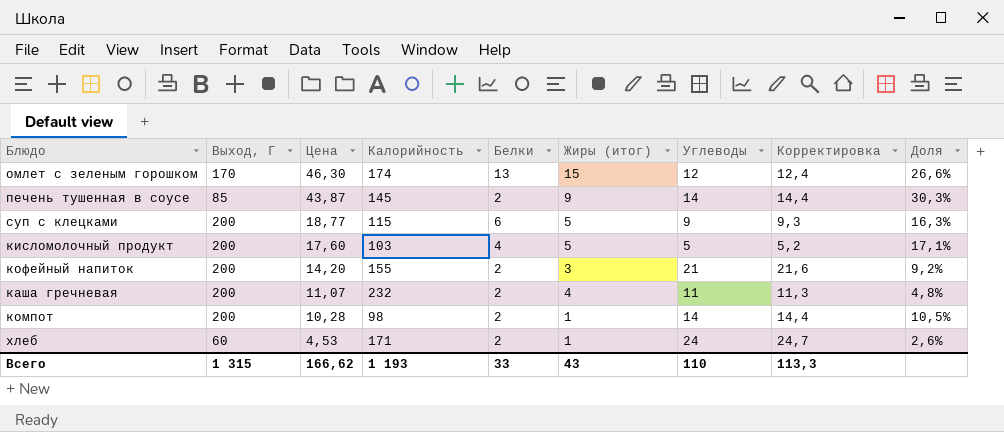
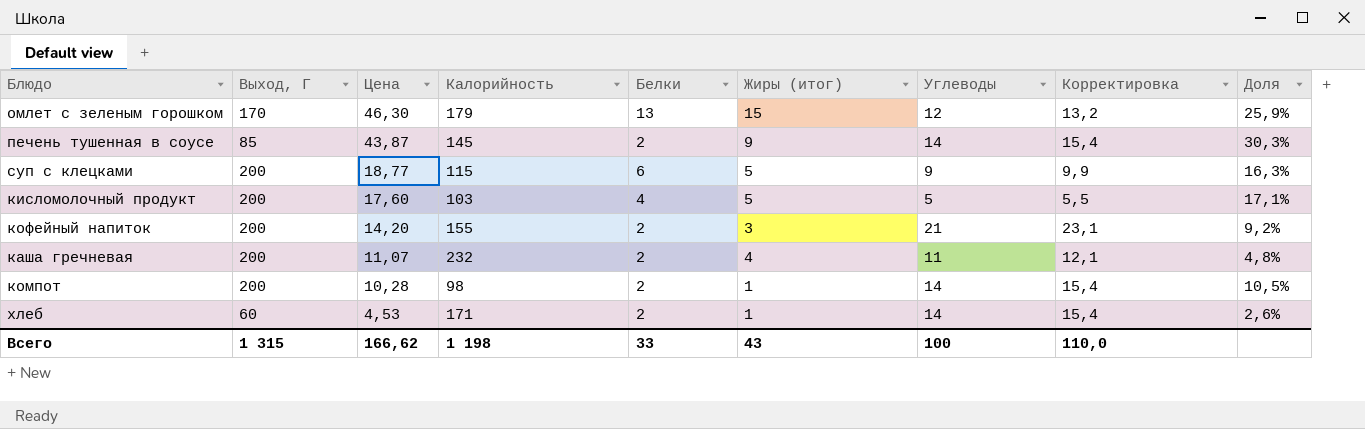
column Корректировка | formula: [Углеводы] * 1,03 -> [Углеводы] * 1,1
омлет с зеленым горошком | Калорийность: 174 -> 179
омлет с зеленым горошком | Доля: 26,6% -> 25,9%
хлеб | Углеводы: 24 -> 14
Всего | Калорийность: 1 193 -> 1 198
Всего | Углеводы: 110 -> 100
Всего | Корректировка: 113,3 -> 110,0

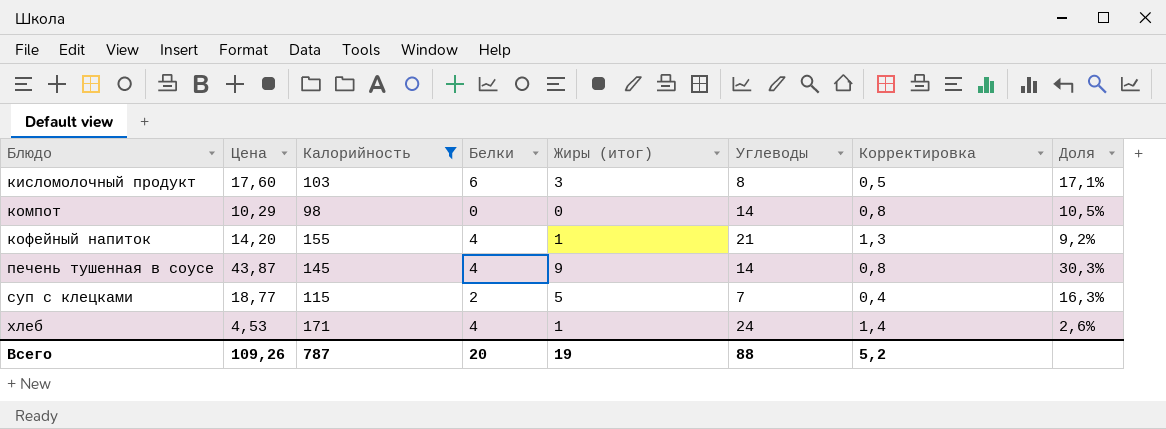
filter: none -> Калорийность <= 171
row order: Цена descending -> Блюдо ascending
column Выход, Г | position: 2 -> none
column Корректировка | formula: [Углеводы] * 1,1 -> [Углеводы] * 0,06
кисломолочный продукт | Белки: 4 -> 6
кисломолочный продукт | Жиры (итог): 5 -> 3
кисломолочный продукт | Углеводы: 5 -> 8
компот | Цена: 10,28 -> 10,29
компот | Белки: 2 -> 0
компот | Жиры (итог): 1 -> 0
кофейный напиток | Белки: 2 -> 4
кофейный напиток | Жиры (итог): 3 -> 1
печень тушенная в соусе | Белки: 2 -> 4
суп с клецками | Белки: 6 -> 2
суп с клецками | Углеводы: 9 -> 7
хлеб | Белки: 2 -> 4
хлеб | Углеводы: 14 -> 24
Всего | Цена: 166,62 -> 109,26
Всего | Калорийность: 1 198 -> 787
Всего | Белки: 33 -> 20
Всего | Жиры (итог): 43 -> 19
Всего | Углеводы: 100 -> 88
Всего | Корректировка: 110,0 -> 5,2

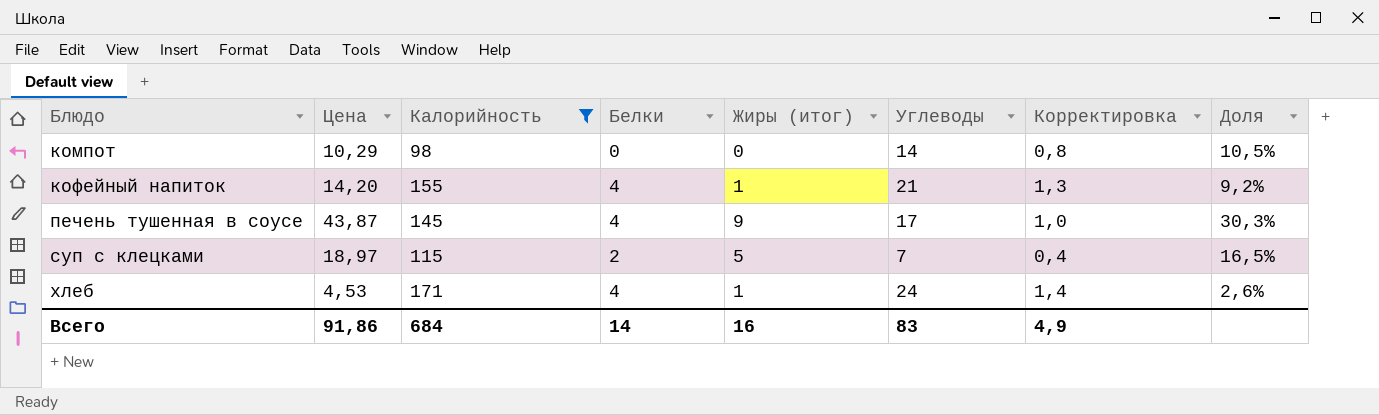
row кисломолочный продукт: 17,60 | 103 | 6 | 3 | 8 | 0,5 | 17,1% -> none
печень тушенная в соусе | Углеводы: 14 -> 17
печень тушенная в соусе | Корректировка: 0,8 -> 1,0
суп с клецками | Цена: 18,77 -> 18,97
суп с клецками | Доля: 16,3% -> 16,5%
Всего | Цена: 109,26 -> 91,86
Всего | Калорийность: 787 -> 684
Всего | Белки: 20 -> 14
Всего | Жиры (итог): 19 -> 16
Всего | Углеводы: 88 -> 83
Всего | Корректировка: 5,2 -> 4,9

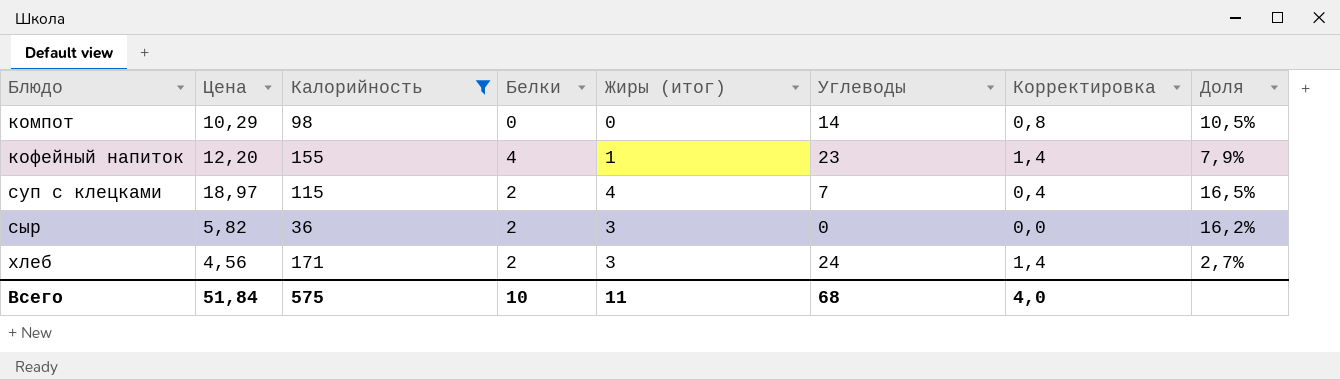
row печень тушенная в соусе: 43,87 | 145 | 4 | 9 | 17 | 1,0 | 30,3% -> none
кофейный напиток | Цена: 14,20 -> 12,20
кофейный напиток | Углеводы: 21 -> 23
кофейный напиток | Корректировка: 1,3 -> 1,4
кофейный напиток | Доля: 9,2% -> 7,9%
суп с клецками | Жиры (итог): 5 -> 4
row сыр: none -> 5,82 | 36 | 2 | 3 | 0 | 0,0 | 16,2%
хлеб | Цена: 4,53 -> 4,56
хлеб | Белки: 4 -> 2
хлеб | Жиры (итог): 1 -> 3
хлеб | Доля: 2,6% -> 2,7%
Всего | Цена: 91,86 -> 51,84
Всего | Калорийность: 684 -> 575
Всего | Белки: 14 -> 10
Всего | Жиры (итог): 16 -> 11
Всего | Углеводы: 83 -> 68
Всего | Корректировка: 4,9 -> 4,0

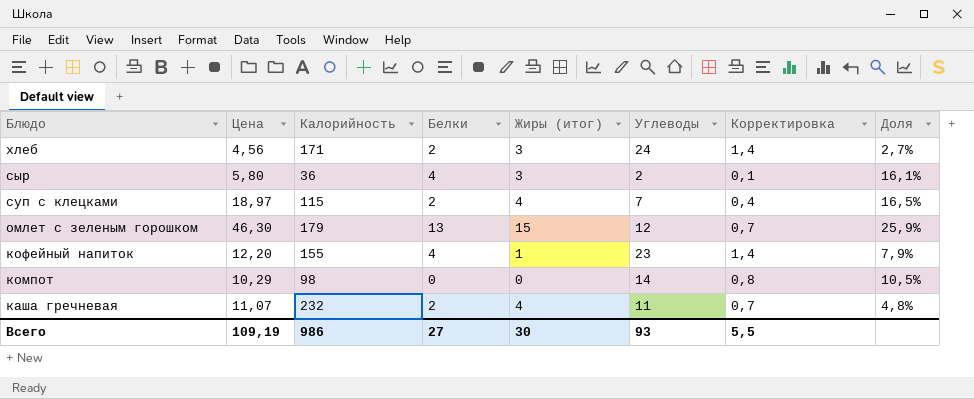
filter: Калорийность <= 171 -> none
row order: Блюдо ascending -> Блюдо descending
сыр | Цена: 5,82 -> 5,80
сыр | Белки: 2 -> 4
сыр | Углеводы: 0 -> 2
сыр | Корректировка: 0,0 -> 0,1
сыр | Доля: 16,2% -> 16,1%
Всего | Цена: 51,84 -> 109,19
Всего | Калорийность: 575 -> 986
Всего | Белки: 10 -> 27
Всего | Жиры (итог): 11 -> 30
Всего | Углеводы: 68 -> 93
Всего | Корректировка: 4,0 -> 5,5

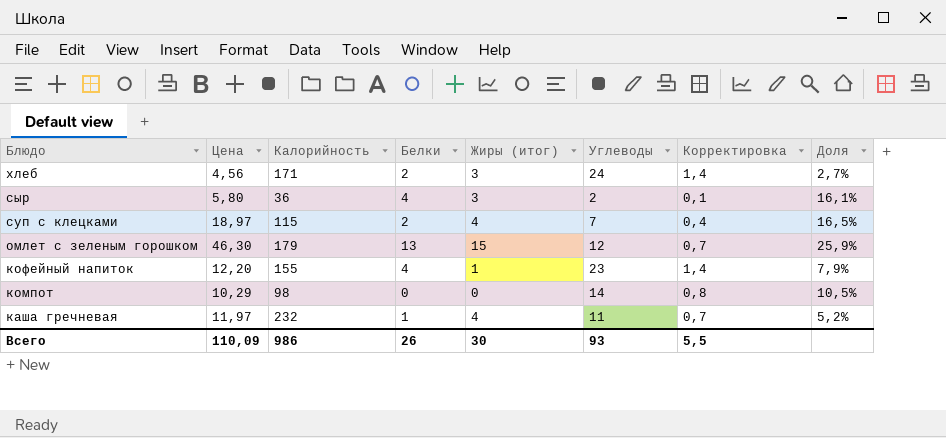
каша гречневая | Цена: 11,07 -> 11,97
каша гречневая | Белки: 2 -> 1
каша гречневая | Доля: 4,8% -> 5,2%
Всего | Цена: 109,19 -> 110,09
Всего | Белки: 27 -> 26

